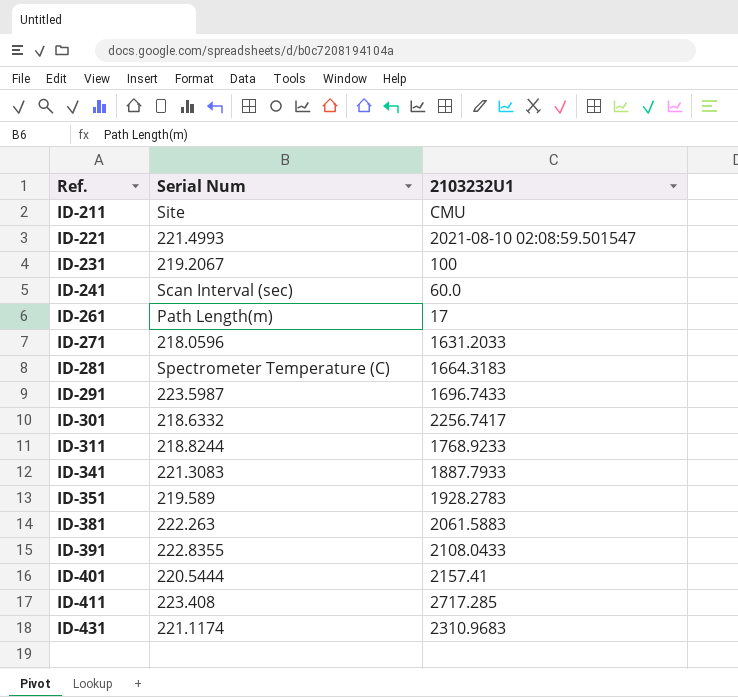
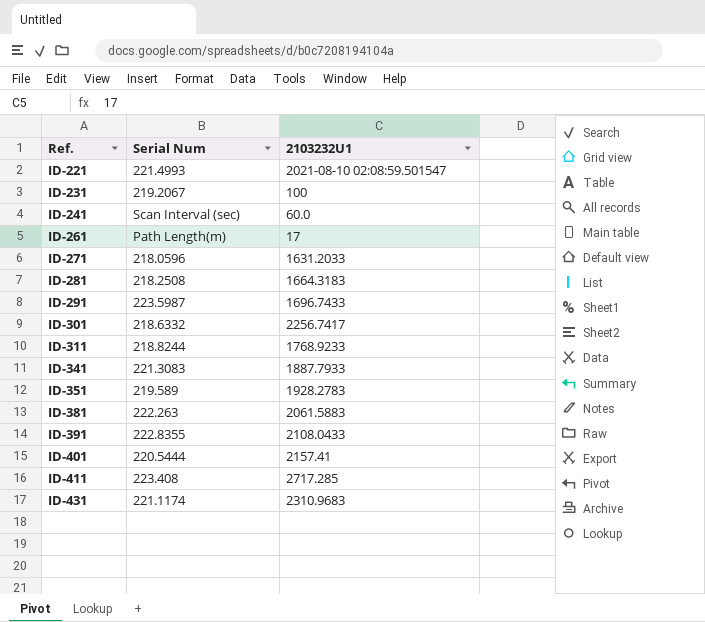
row ID-211: Site | CMU -> none
ID-281 | Serial Num: Spectrometer Temperature (C) -> 218.2508

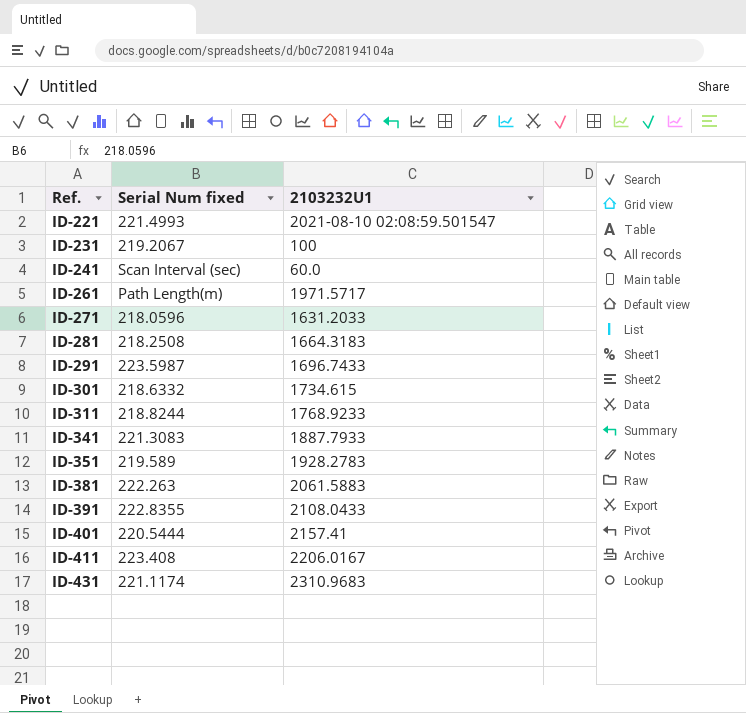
column name: Serial Num -> Serial Num fixed
ID-261 | 2103232U1: 17 -> 1971.5717
ID-301 | 2103232U1: 2256.7417 -> 1734.615
ID-411 | 2103232U1: 2717.285 -> 2206.0167

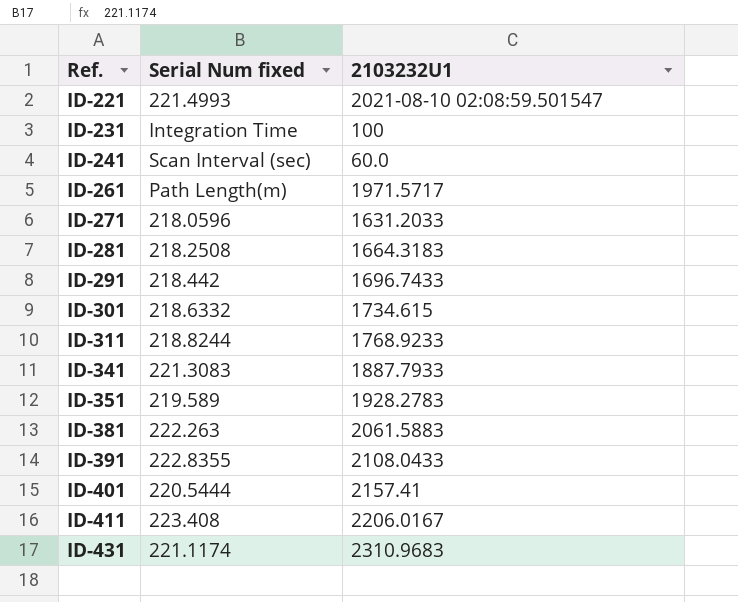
ID-231 | Serial Num fixed: 219.2067 -> Integration Time
ID-291 | Serial Num fixed: 223.5987 -> 218.442

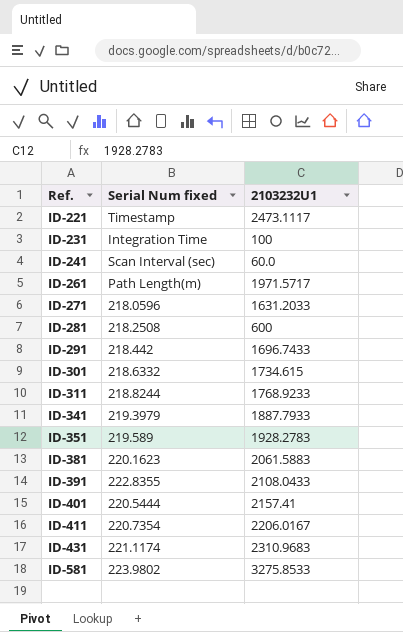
ID-221 | Serial Num fixed: 221.4993 -> Timestamp
ID-221 | 2103232U1: 2021-08-10 02:08:59.501547 -> 2473.1117
ID-281 | 2103232U1: 1664.3183 -> 600
ID-341 | Serial Num fixed: 221.3083 -> 219.3979
ID-381 | Serial Num fixed: 222.263 -> 220.1623
ID-411 | Serial Num fixed: 223.408 -> 220.7354
row ID-581: none -> 223.9802 | 3275.8533

